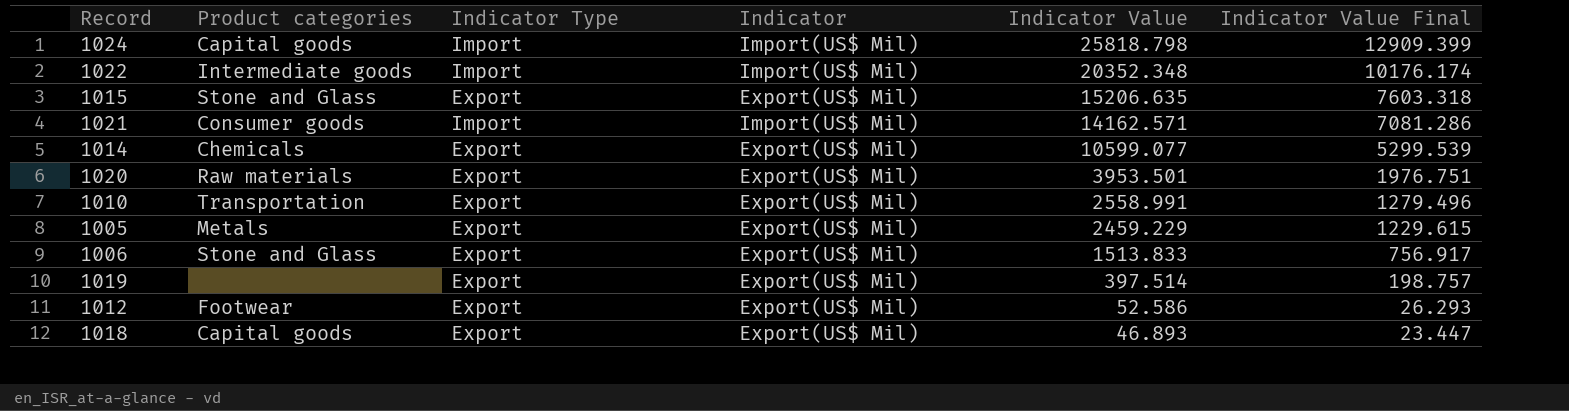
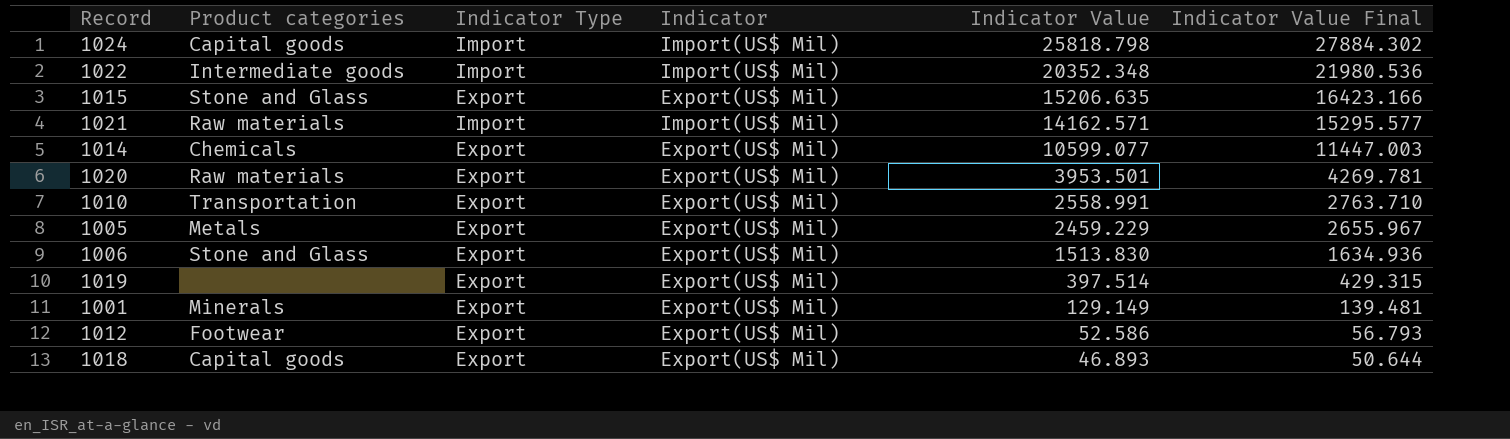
column Indicator Value Final | formula: [Indicator Value] * 0.5 -> [Indicator Value] * 1.08
1021 | Product categories: Consumer goods -> Raw materials
1006 | Indicator Value: 1513.833 -> 1513.830
row 1001: none -> Minerals | Export | Export(US$ Mil) | 129.149 | 139.481

